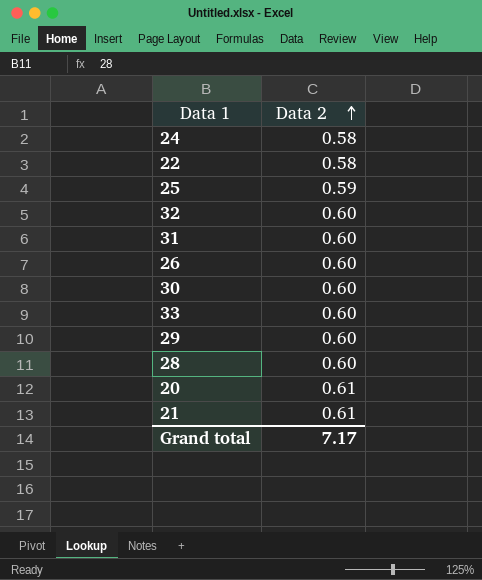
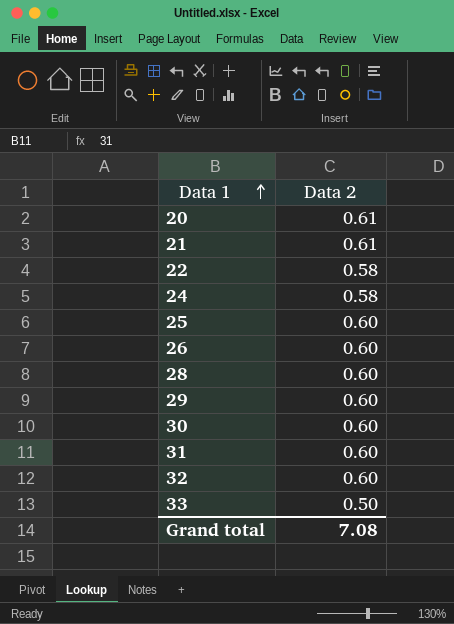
row order: Data 2 ascending -> Data 1 ascending
25 | Data 2: 0.59 -> 0.60
33 | Data 2: 0.60 -> 0.50
Grand total | Data 2: 7.17 -> 7.08

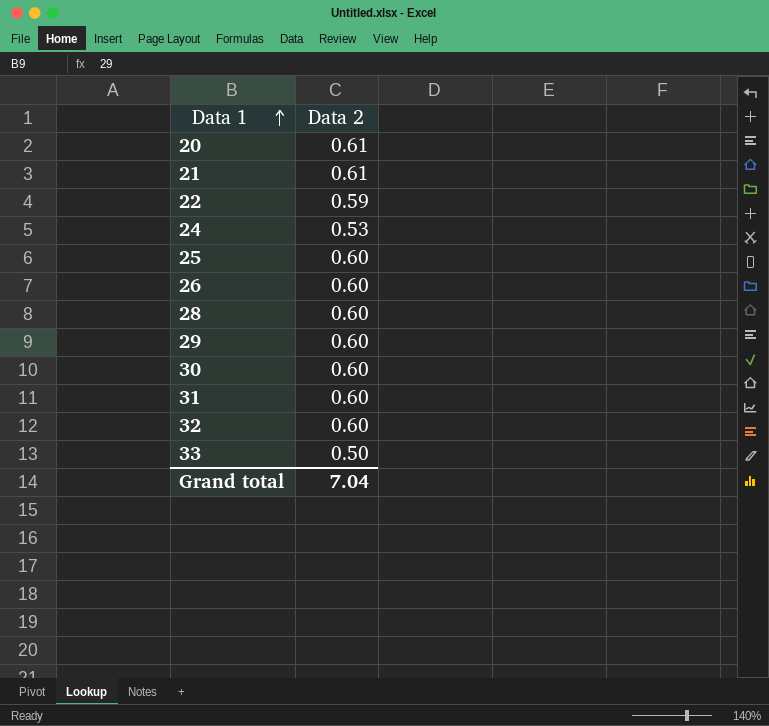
22 | Data 2: 0.58 -> 0.59
24 | Data 2: 0.58 -> 0.53
Grand total | Data 2: 7.08 -> 7.04

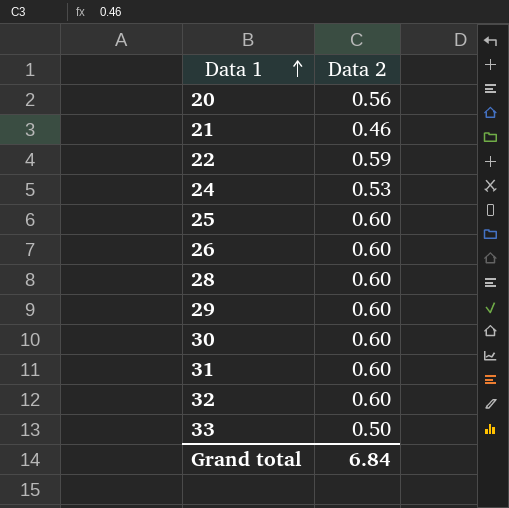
20 | Data 2: 0.61 -> 0.56
21 | Data 2: 0.61 -> 0.46
Grand total | Data 2: 7.04 -> 6.84

